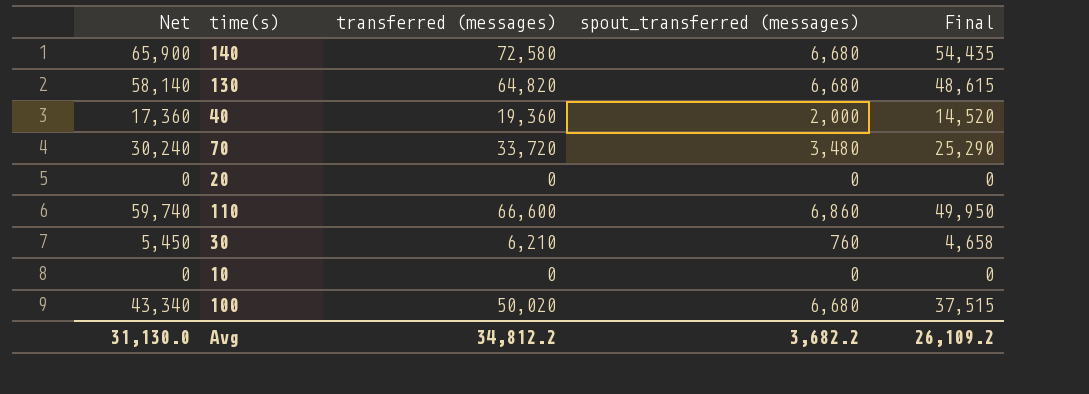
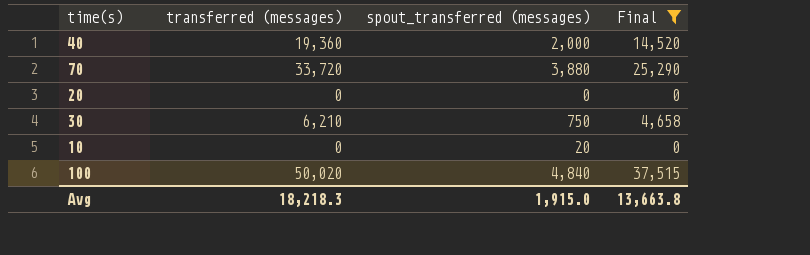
filter: none -> Final <= 37,515
column Net | formula: [transferred (messages)] - [spout_transferred (messages)] -> none
70 | spout_transferred (messages): 3,480 -> 3,880
30 | spout_transferred (messages): 760 -> 750
10 | spout_transferred (messages): 0 -> 20
100 | spout_transferred (messages): 6,680 -> 4,840
Avg | transferred (messages): 34,812.2 -> 18,218.3
Avg | spout_transferred (messages): 3,682.2 -> 1,915.0
Avg | Final: 26,109.2 -> 13,663.8

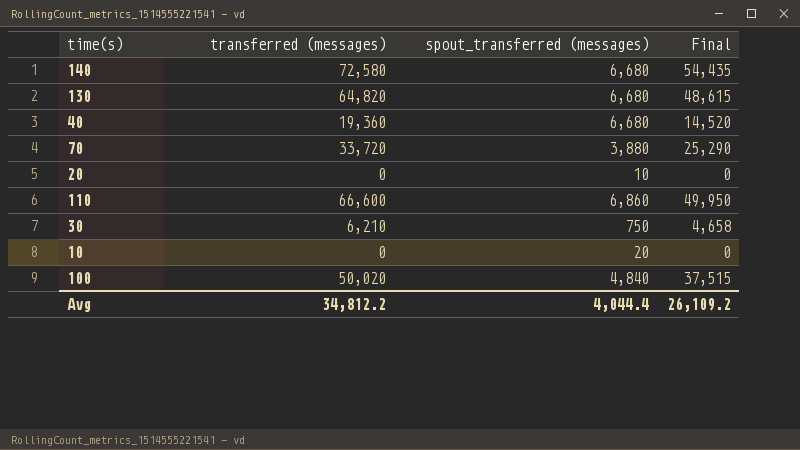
filter: Final <= 37,515 -> none
40 | spout_transferred (messages): 2,000 -> 6,680
20 | spout_transferred (messages): 0 -> 10
Avg | transferred (messages): 18,218.3 -> 34,812.2
Avg | spout_transferred (messages): 1,915.0 -> 4,044.4
Avg | Final: 13,663.8 -> 26,109.2

